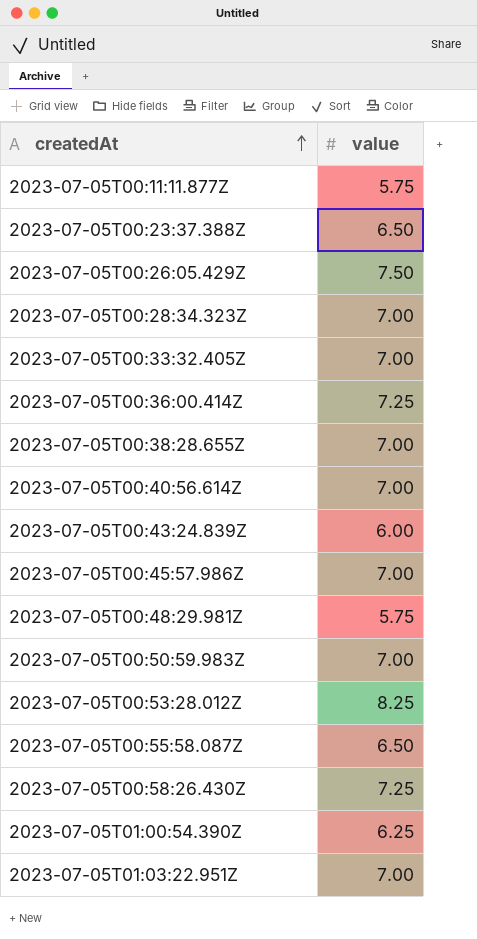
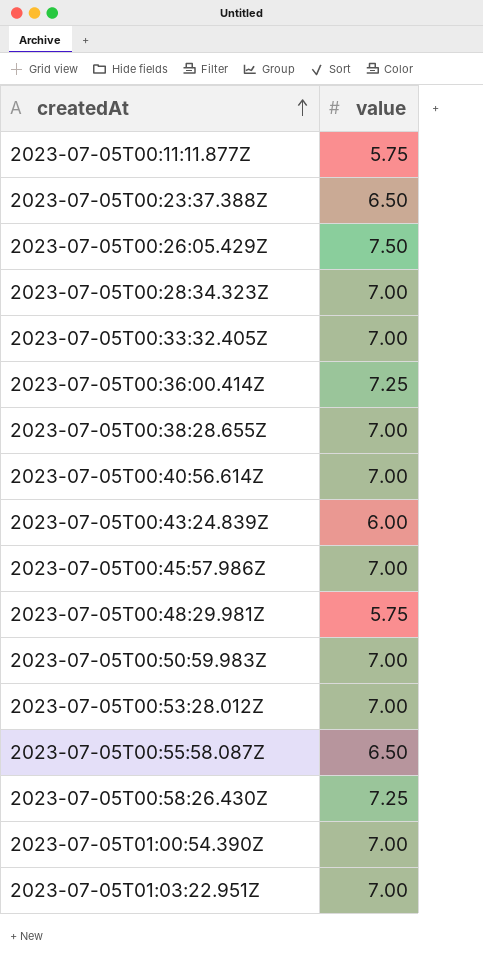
2023-07-05T00:53:28.012Z | value: 8.25 -> 7.00
2023-07-05T01:00:54.390Z | value: 6.25 -> 7.00

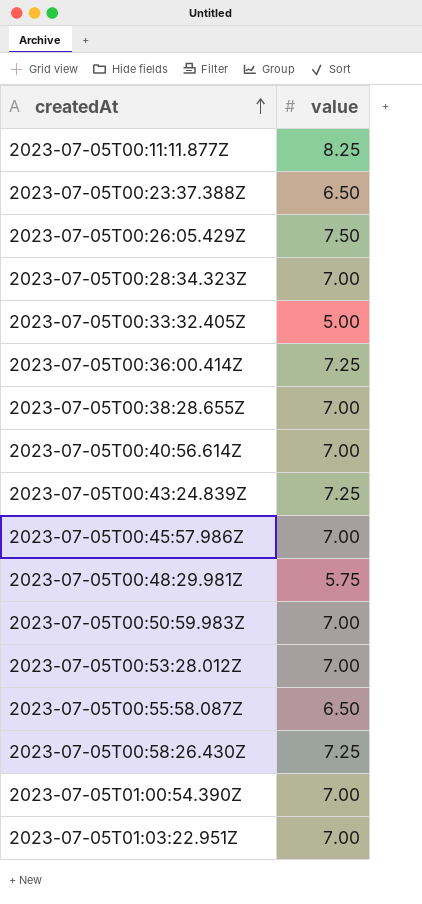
2023-07-05T00:11:11.877Z | value: 5.75 -> 8.25
2023-07-05T00:33:32.405Z | value: 7.00 -> 5.00
2023-07-05T00:43:24.839Z | value: 6.00 -> 7.25

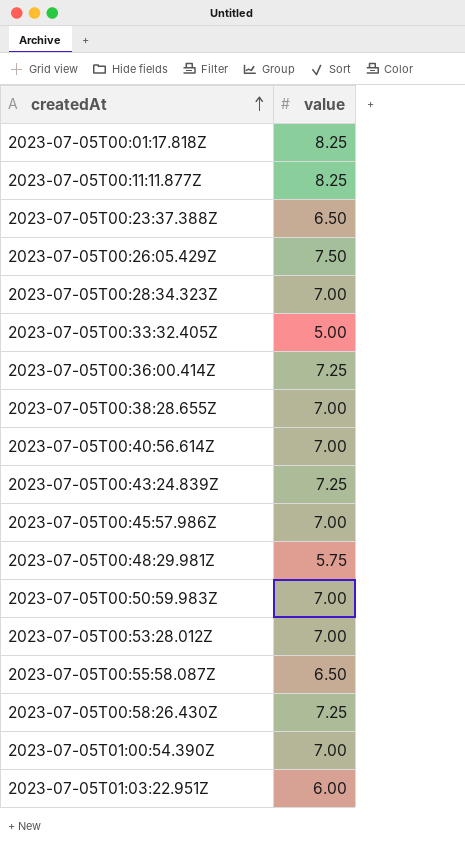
row 2023-07-05T00:01:17.818Z: none -> 8.25
2023-07-05T01:03:22.951Z | value: 7.00 -> 6.00

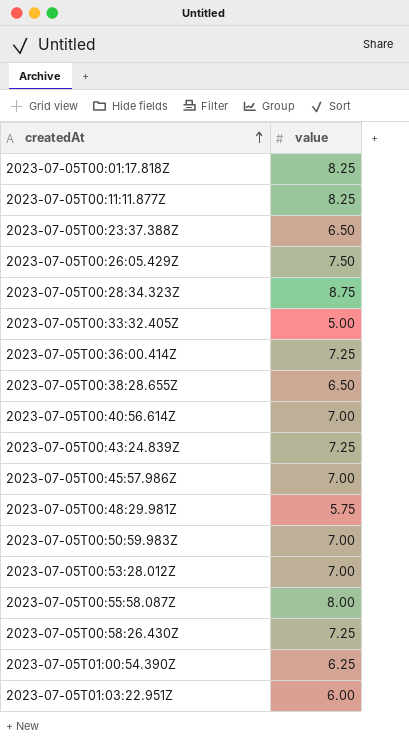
2023-07-05T00:28:34.323Z | value: 7.00 -> 8.75
2023-07-05T00:38:28.655Z | value: 7.00 -> 6.50
2023-07-05T00:55:58.087Z | value: 6.50 -> 8.00
2023-07-05T01:00:54.390Z | value: 7.00 -> 6.25

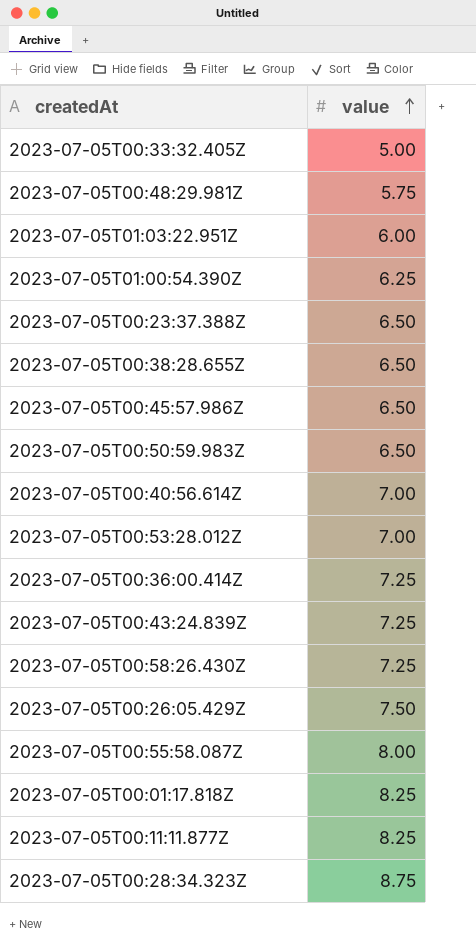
row order: createdAt ascending -> value ascending
2023-07-05T00:45:57.986Z | value: 7.00 -> 6.50
2023-07-05T00:50:59.983Z | value: 7.00 -> 6.50

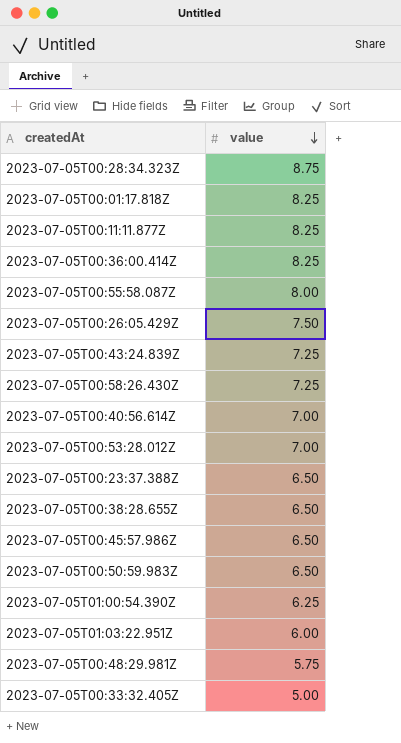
row order: value ascending -> value descending
2023-07-05T00:36:00.414Z | value: 7.25 -> 8.25

